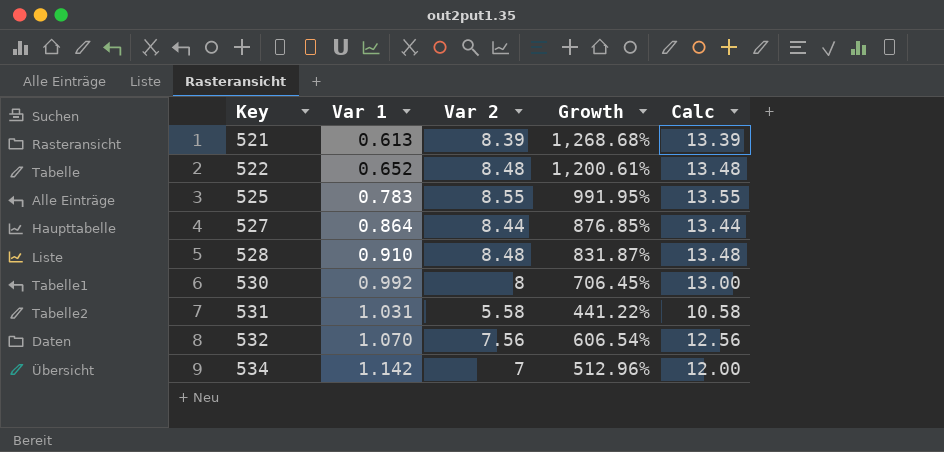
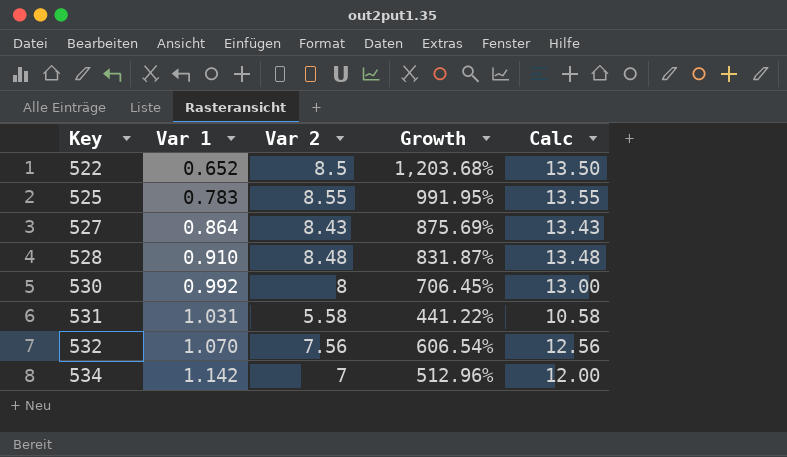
row 521: 0.613 | 8.39 | 1,268.68% | 13.39 -> none
522 | Var 2: 8.48 -> 8.5
522 | Growth: 1,200.61% -> 1,203.68%
522 | Calc: 13.48 -> 13.50
527 | Var 2: 8.44 -> 8.43
527 | Growth: 876.85% -> 875.69%
527 | Calc: 13.44 -> 13.43

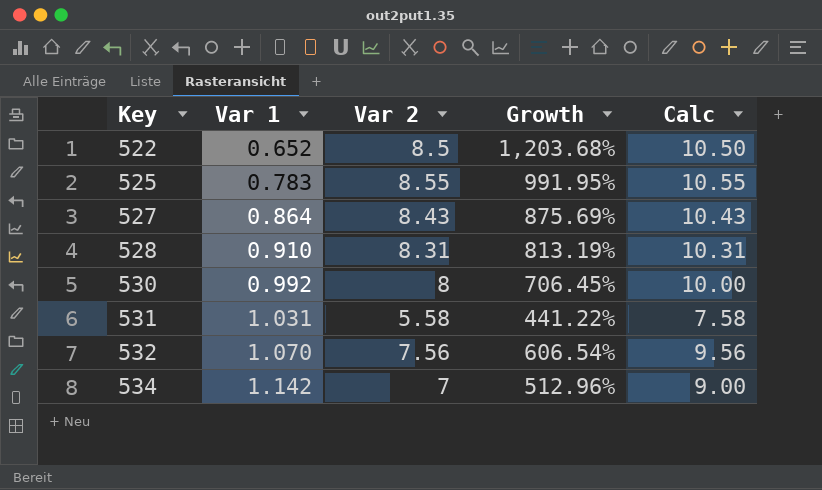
column Calc | formula: [Var 2] + 5 -> [Var 2] + 2
528 | Var 2: 8.48 -> 8.31
528 | Growth: 831.87% -> 813.19%

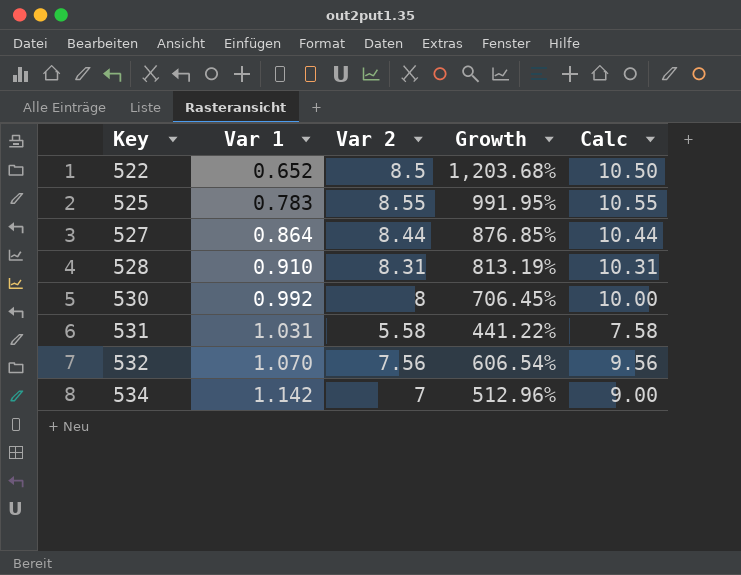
527 | Var 2: 8.43 -> 8.44
527 | Growth: 875.69% -> 876.85%
527 | Calc: 10.43 -> 10.44

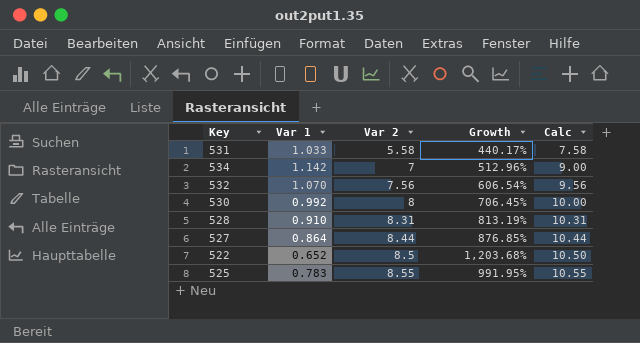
row order: Key ascending -> Var 2 ascending
531 | Var 1: 1.031 -> 1.033
531 | Growth: 441.22% -> 440.17%

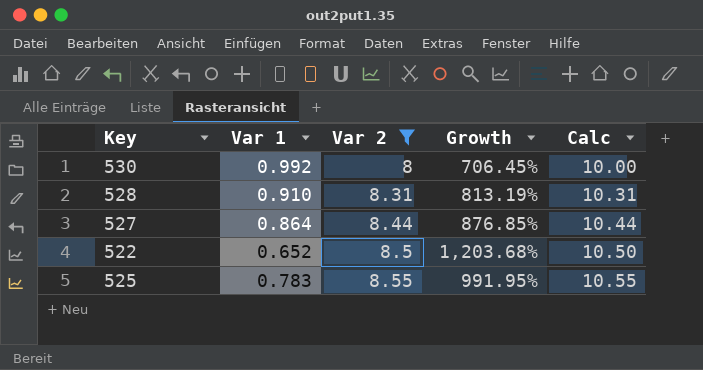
filter: none -> Var 2 >= 8

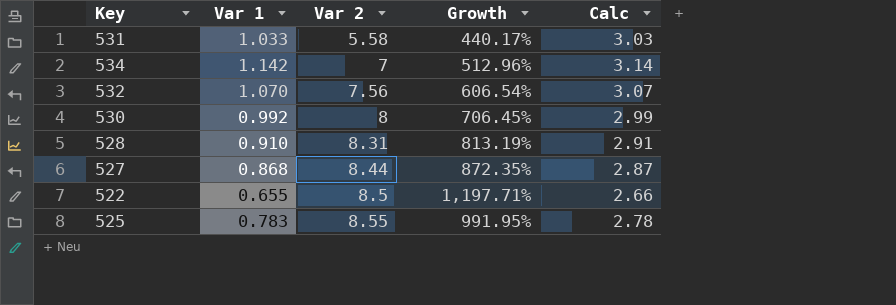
filter: Var 2 >= 8 -> none
column Calc | formula: [Var 2] + 2 -> [Var 1] + 2
527 | Var 1: 0.864 -> 0.868
527 | Growth: 876.85% -> 872.35%
522 | Var 1: 0.652 -> 0.655
522 | Growth: 1,203.68% -> 1,197.71%

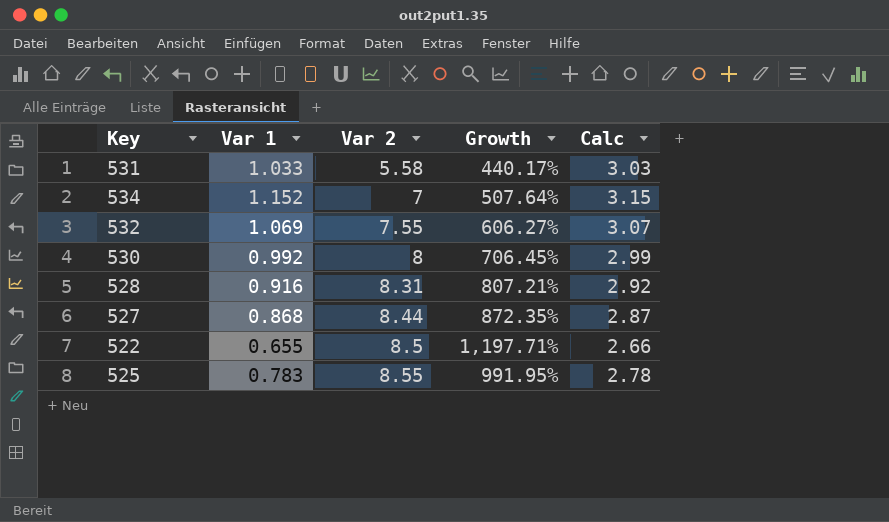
534 | Var 1: 1.142 -> 1.152
534 | Growth: 512.96% -> 507.64%
534 | Calc: 3.14 -> 3.15
532 | Var 1: 1.070 -> 1.069
532 | Var 2: 7.56 -> 7.55
532 | Growth: 606.54% -> 606.27%
528 | Var 1: 0.910 -> 0.916
528 | Growth: 813.19% -> 807.21%
528 | Calc: 2.91 -> 2.92

